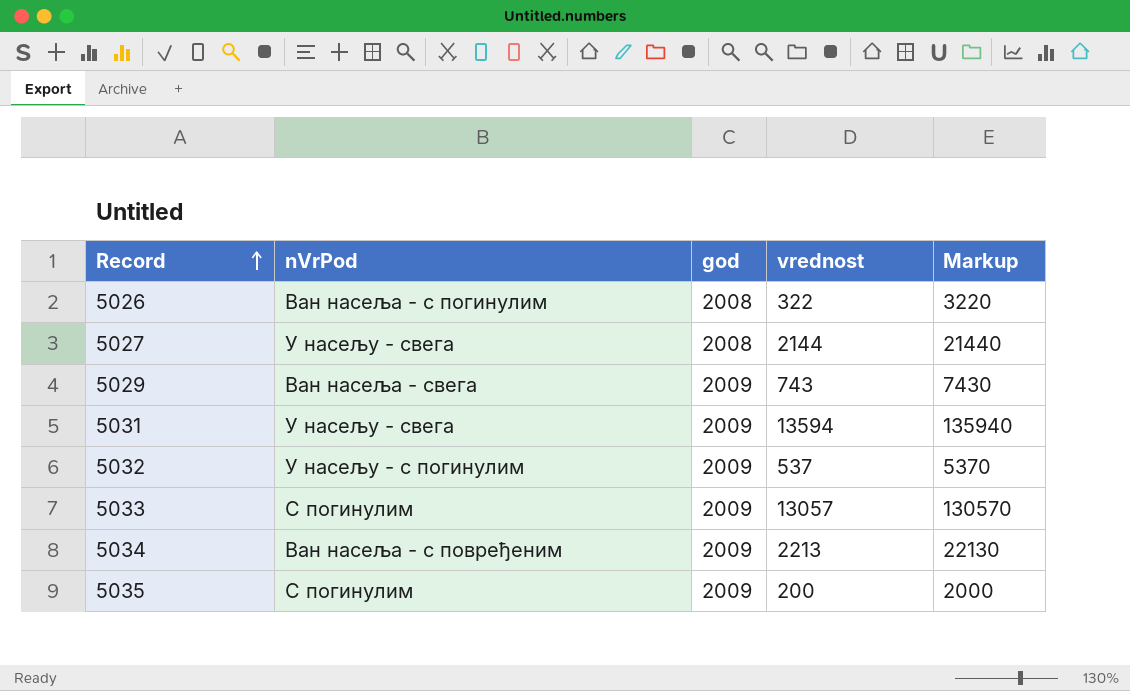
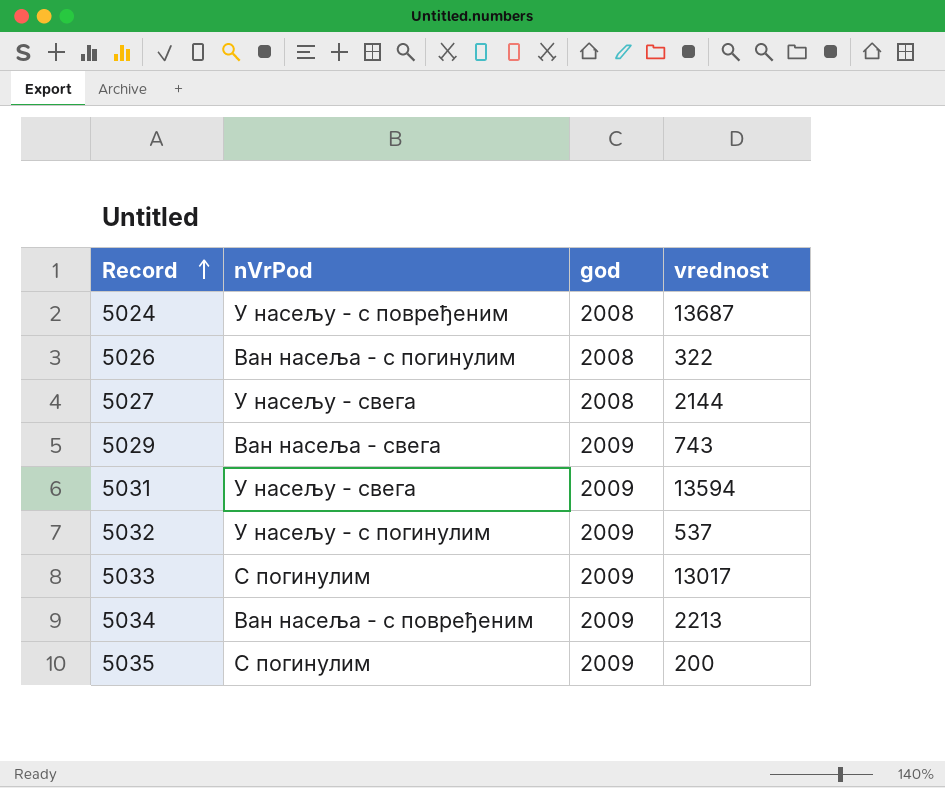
column Markup | formula: [vrednost] * 10 -> none
row 5024: none -> У насељу - с повређеним | 2008 | 13687
5033 | vrednost: 13057 -> 13017

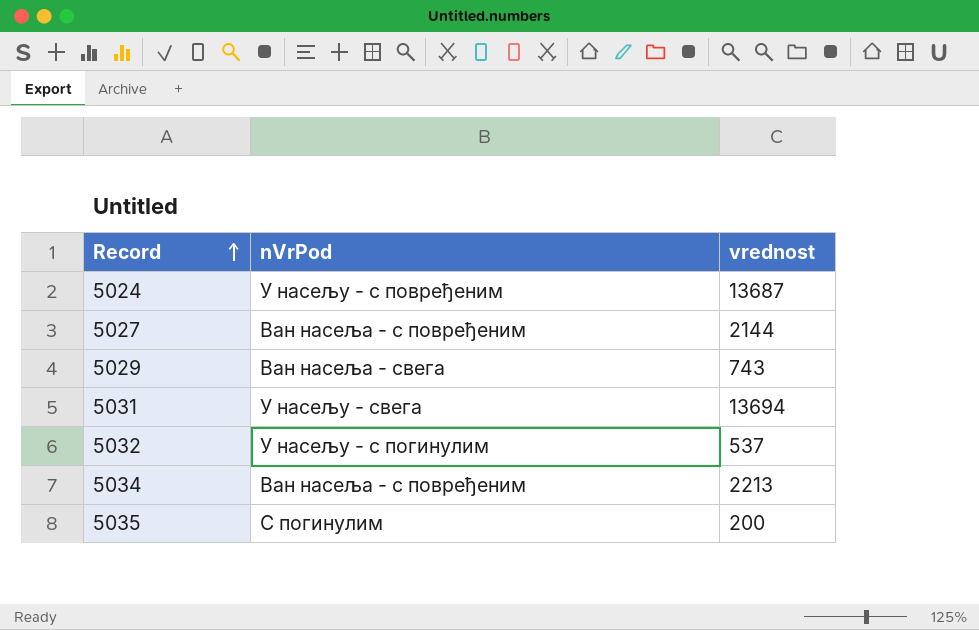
column god | position: 3 -> none
row 5026: Ван насеља - с погинулим | 2008 | 322 -> none
row 5033: С погинулим | 2009 | 13017 -> none
5027 | nVrPod: У насељу - свега -> Ван насеља - с повређеним
5031 | vrednost: 13594 -> 13694

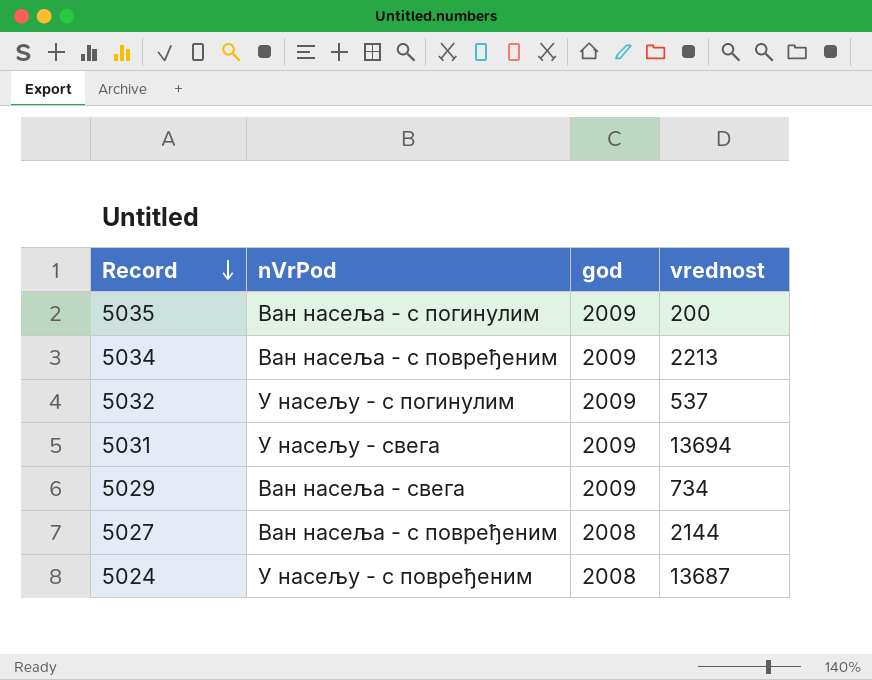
row order: Record ascending -> Record descending
column god | position: none -> 3
5035 | nVrPod: С погинулим -> Ван насеља - с погинулим
5029 | vrednost: 743 -> 734

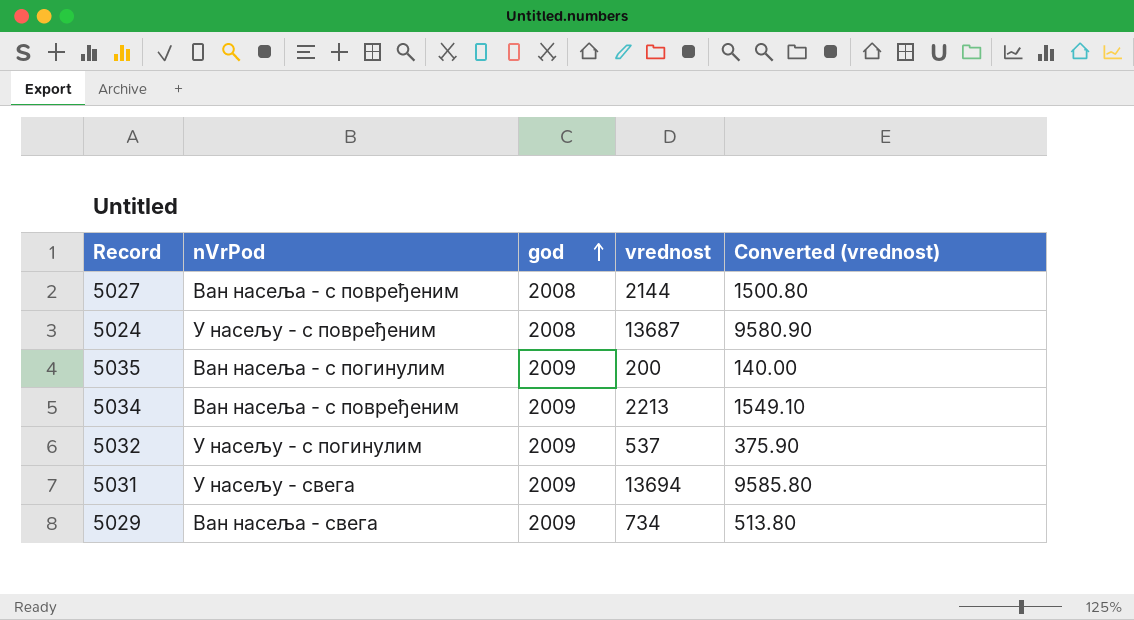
row order: Record descending -> god ascending
column Converted (vrednost) | formula: none -> [vrednost] * 0.7

